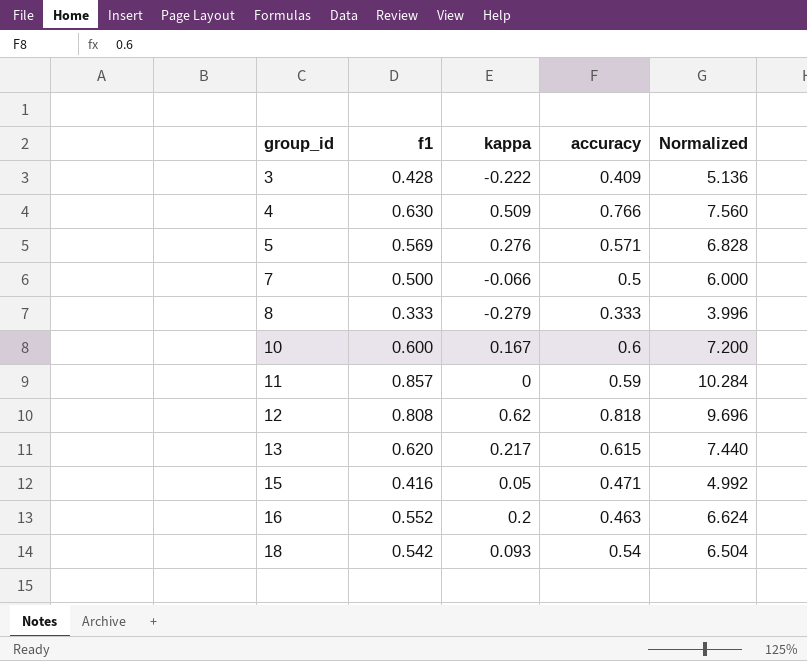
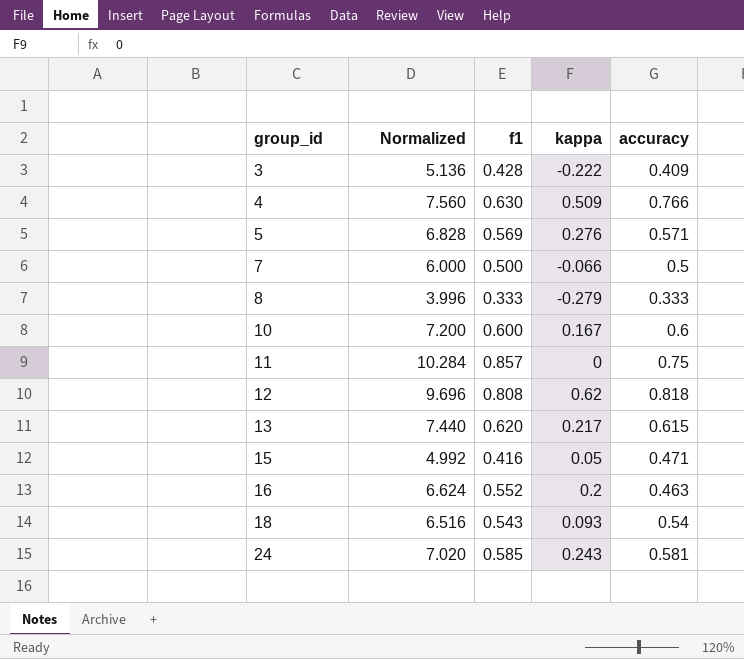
column Normalized | position: 5 -> 2
11 | accuracy: 0.59 -> 0.75
18 | Normalized: 6.504 -> 6.516
18 | f1: 0.542 -> 0.543
row 24: none -> 7.020 | 0.585 | 0.243 | 0.581

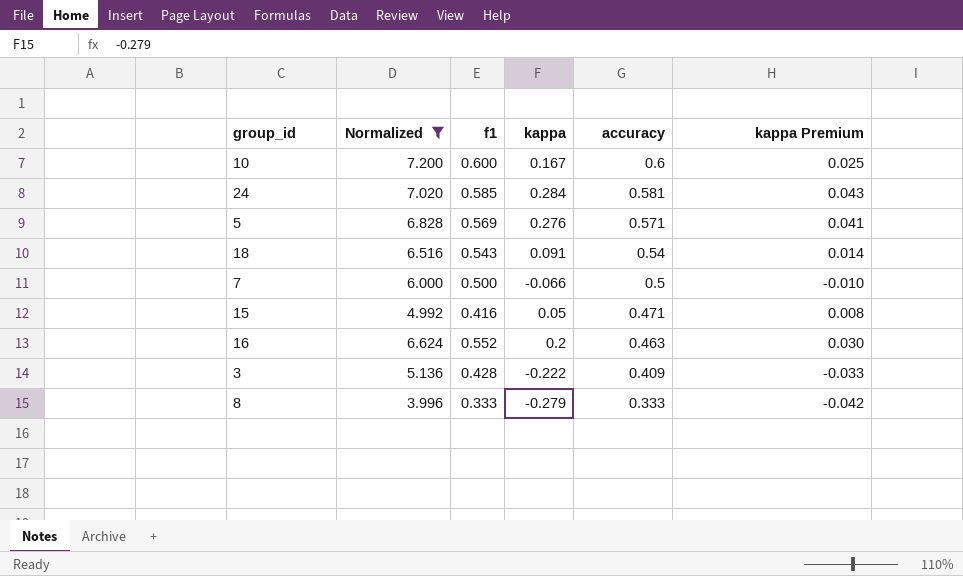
filter: none -> Normalized <= 7.200
row order: group_id ascending -> accuracy descending
column kappa Premium | formula: none -> [kappa] * 0.15
24 | kappa: 0.243 -> 0.284
18 | kappa: 0.093 -> 0.091

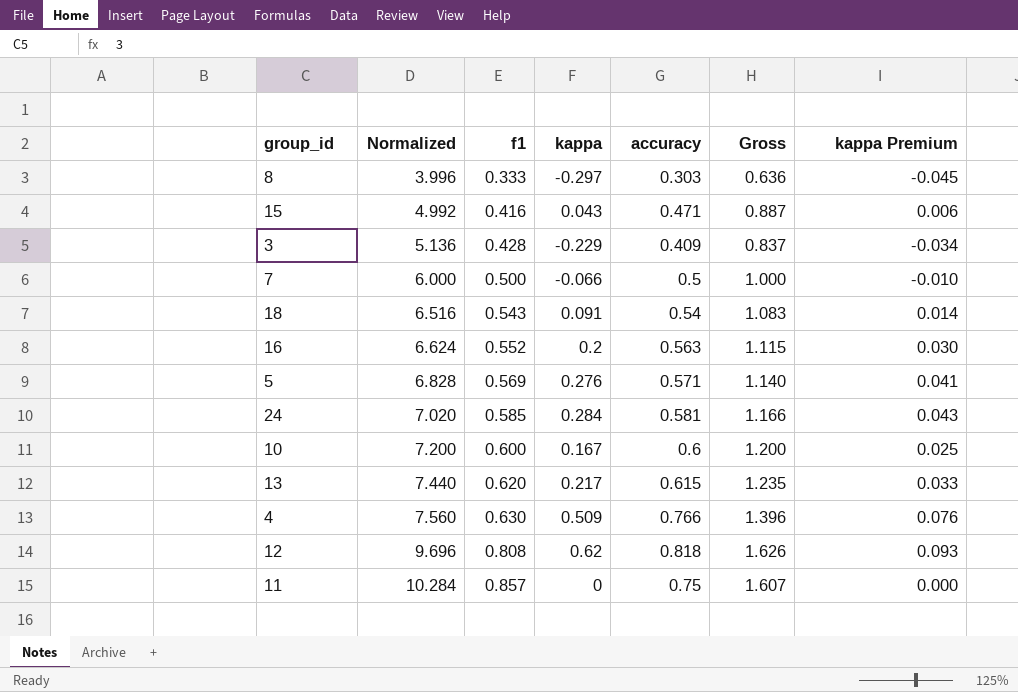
filter: Normalized <= 7.200 -> none
row order: accuracy descending -> Normalized ascending
column Gross | formula: none -> [f1] + [accuracy]
8 | kappa: -0.279 -> -0.297
8 | accuracy: 0.333 -> 0.303
8 | kappa Premium: -0.042 -> -0.045
15 | kappa: 0.05 -> 0.043
15 | kappa Premium: 0.008 -> 0.006
3 | kappa: -0.222 -> -0.229
3 | kappa Premium: -0.033 -> -0.034
16 | accuracy: 0.463 -> 0.563

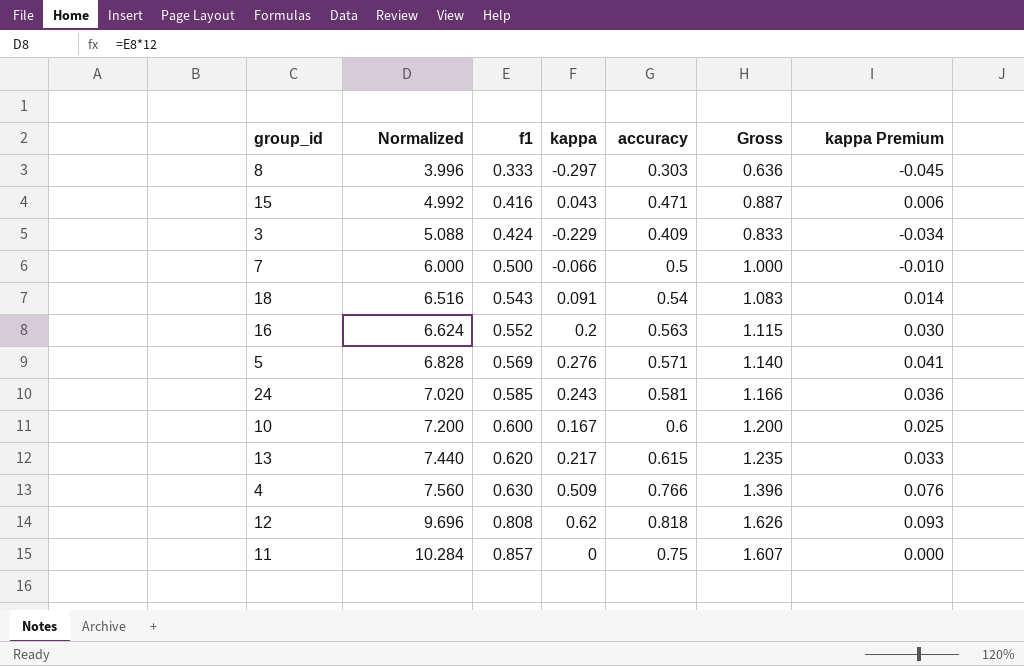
3 | Normalized: 5.136 -> 5.088
3 | f1: 0.428 -> 0.424
3 | Gross: 0.837 -> 0.833
24 | kappa: 0.284 -> 0.243
24 | kappa Premium: 0.043 -> 0.036

